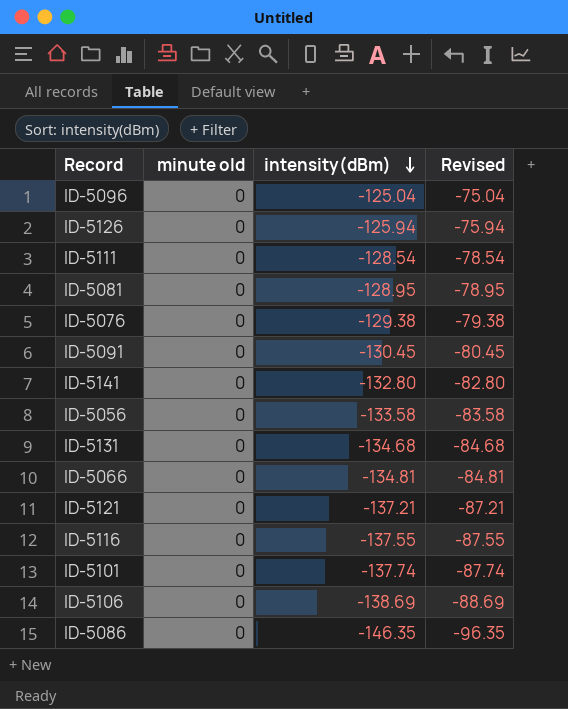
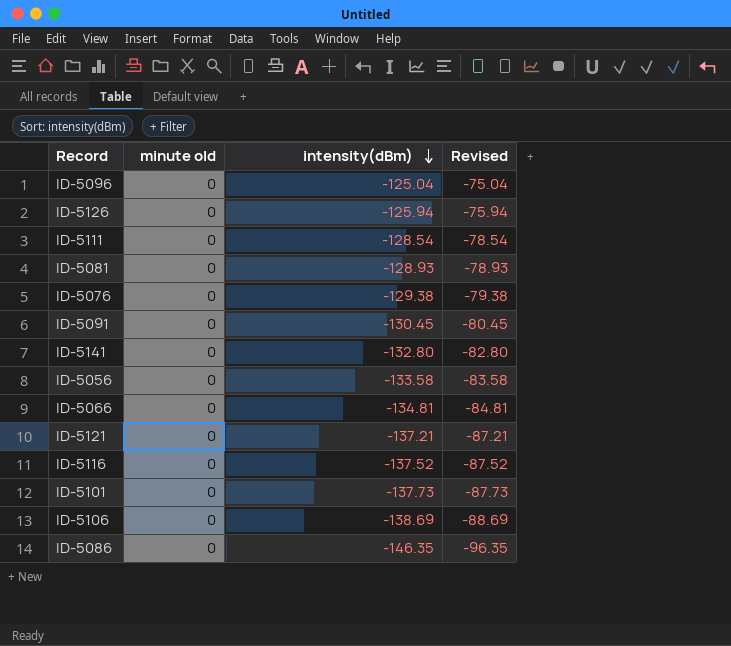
row ID-5131: 0 | -134.68 | -84.68 -> none
ID-5081 | intensity(dBm): -128.95 -> -128.93
ID-5081 | Revised: -78.95 -> -78.93
ID-5116 | intensity(dBm): -137.55 -> -137.52
ID-5116 | Revised: -87.55 -> -87.52
ID-5101 | intensity(dBm): -137.74 -> -137.73
ID-5101 | Revised: -87.74 -> -87.73

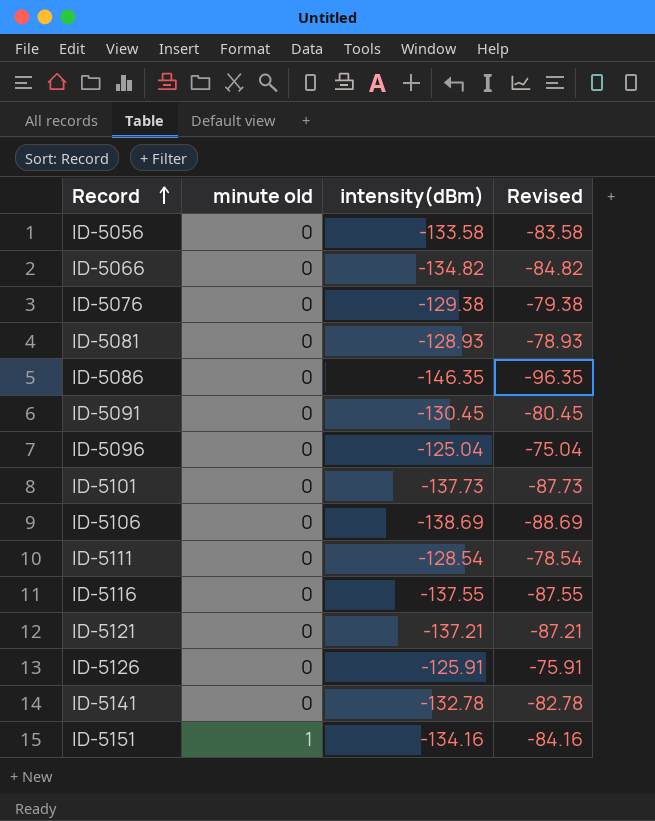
row order: intensity(dBm) descending -> Record ascending
ID-5066 | intensity(dBm): -134.81 -> -134.82
ID-5066 | Revised: -84.81 -> -84.82
ID-5116 | intensity(dBm): -137.52 -> -137.55
ID-5116 | Revised: -87.52 -> -87.55
ID-5126 | intensity(dBm): -125.94 -> -125.91
ID-5126 | Revised: -75.94 -> -75.91
ID-5141 | intensity(dBm): -132.80 -> -132.78
ID-5141 | Revised: -82.80 -> -82.78
row ID-5151: none -> 1 | -134.16 | -84.16

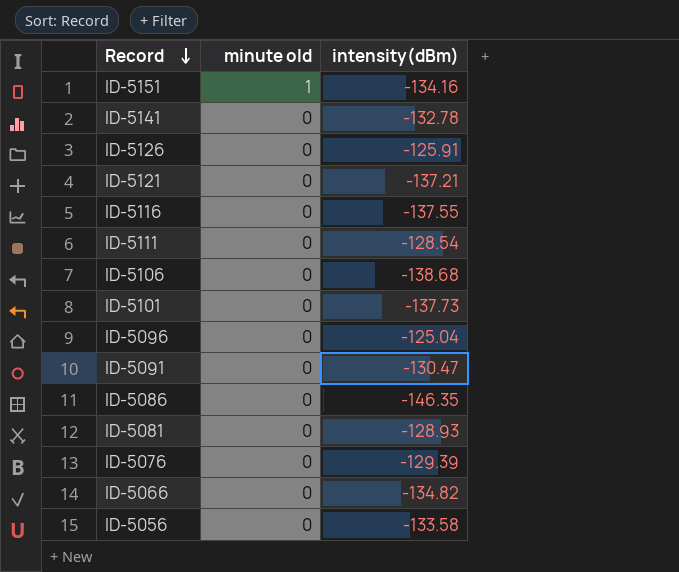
row order: Record ascending -> Record descending
column Revised | formula: [intensity(dBm)] + 50 -> none
ID-5106 | intensity(dBm): -138.69 -> -138.68
ID-5091 | intensity(dBm): -130.45 -> -130.47
ID-5076 | intensity(dBm): -129.38 -> -129.39

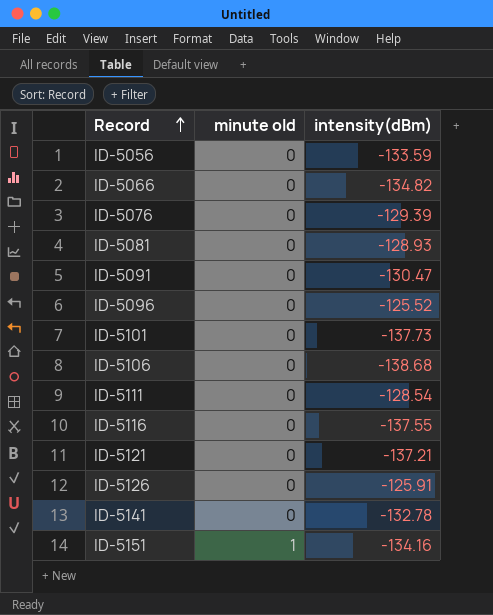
row order: Record descending -> Record ascending
row ID-5086: 0 | -146.35 -> none
ID-5056 | intensity(dBm): -133.58 -> -133.59
ID-5096 | intensity(dBm): -125.04 -> -125.52

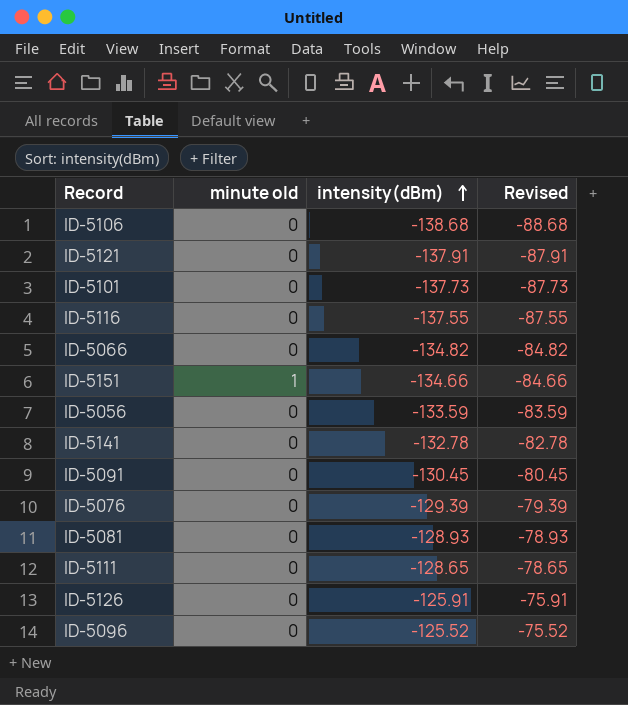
row order: Record ascending -> intensity(dBm) ascending
column Revised | formula: none -> [intensity(dBm)] + 50
ID-5121 | intensity(dBm): -137.21 -> -137.91
ID-5151 | intensity(dBm): -134.16 -> -134.66
ID-5091 | intensity(dBm): -130.47 -> -130.45
ID-5111 | intensity(dBm): -128.54 -> -128.65

